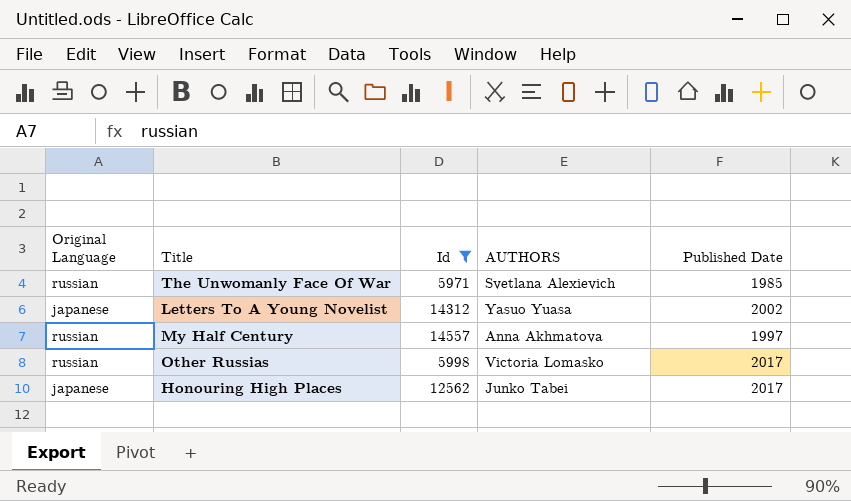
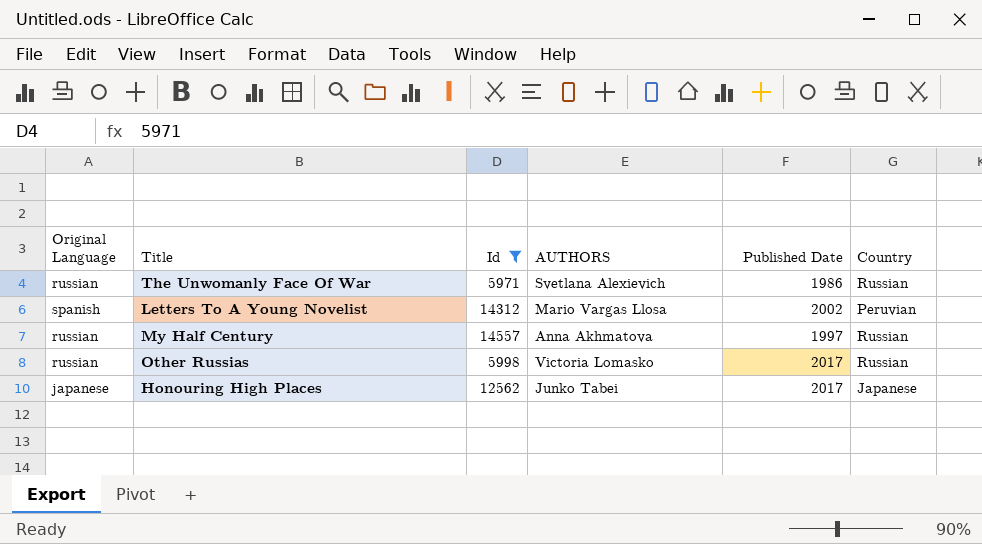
column Country | position: none -> 6
The Unwomanly Face Of War | Published Date: 1985 -> 1986
Letters To A Young Novelist | Original Language: japanese -> spanish
Letters To A Young Novelist | AUTHORS: Yasuo Yuasa -> Mario Vargas Llosa

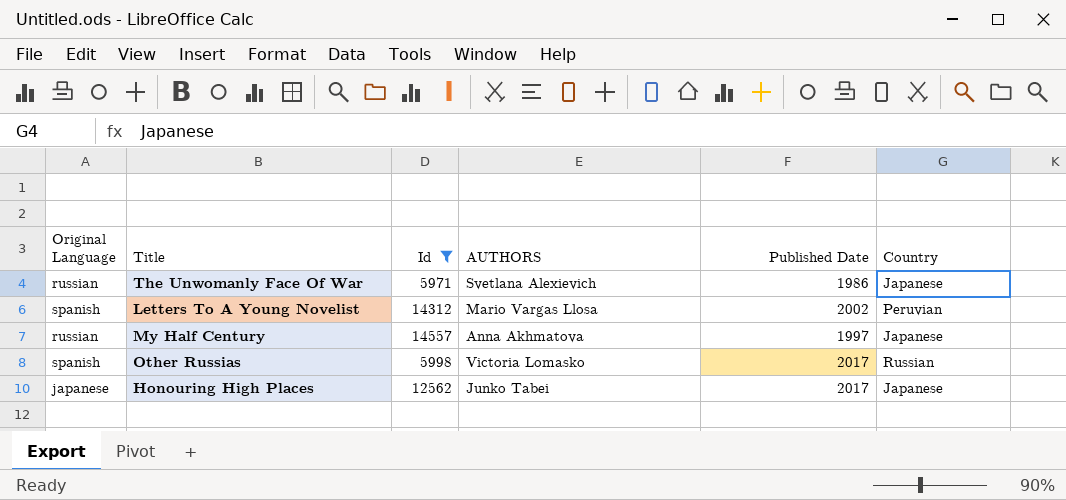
The Unwomanly Face Of War | Country: Russian -> Japanese
My Half Century | Country: Russian -> Japanese
Other Russias | Original Language: russian -> spanish

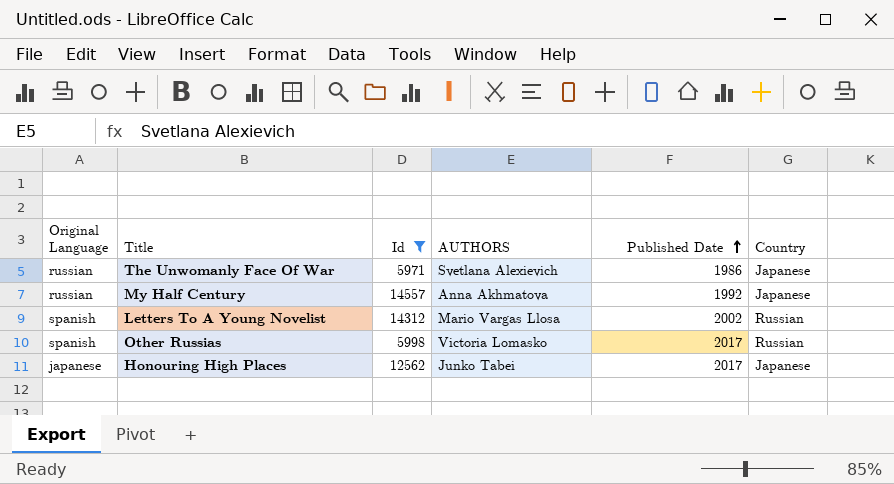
row order: none -> Published Date ascending
My Half Century | Published Date: 1997 -> 1992
Letters To A Young Novelist | Country: Peruvian -> Russian

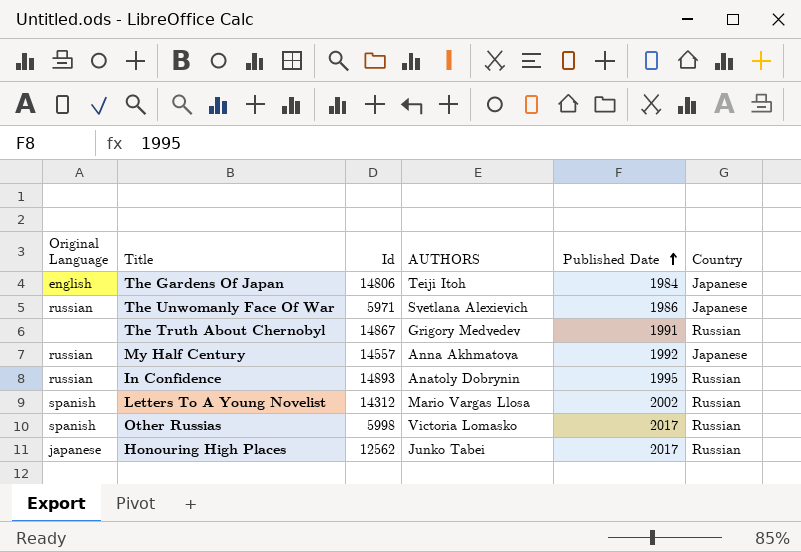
filter: Id <= 14557 -> none
Honouring High Places | Country: Japanese -> Russian

